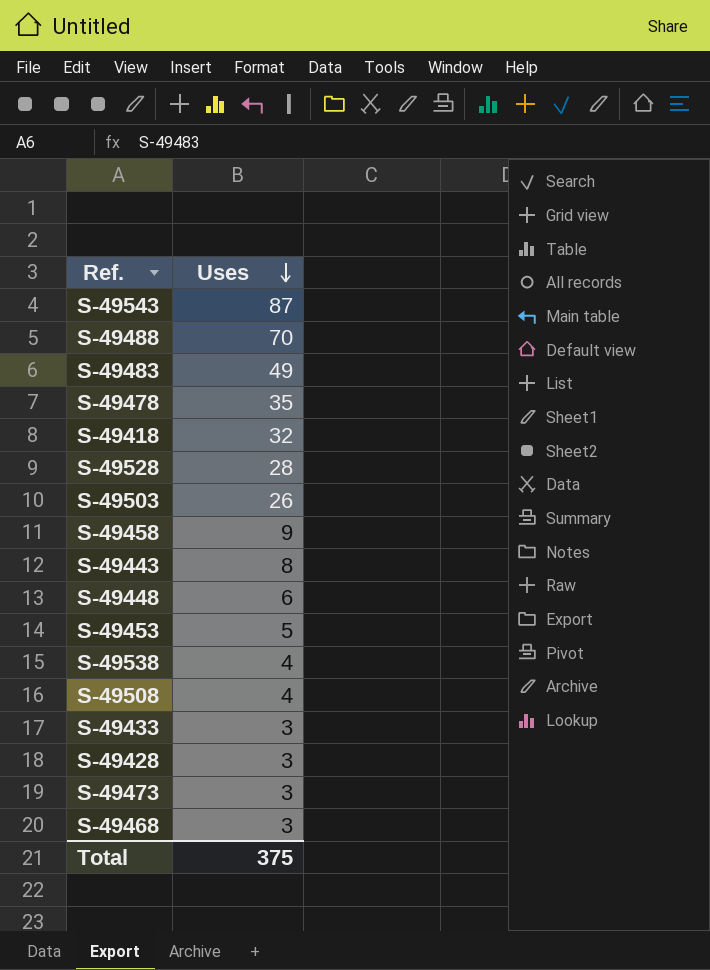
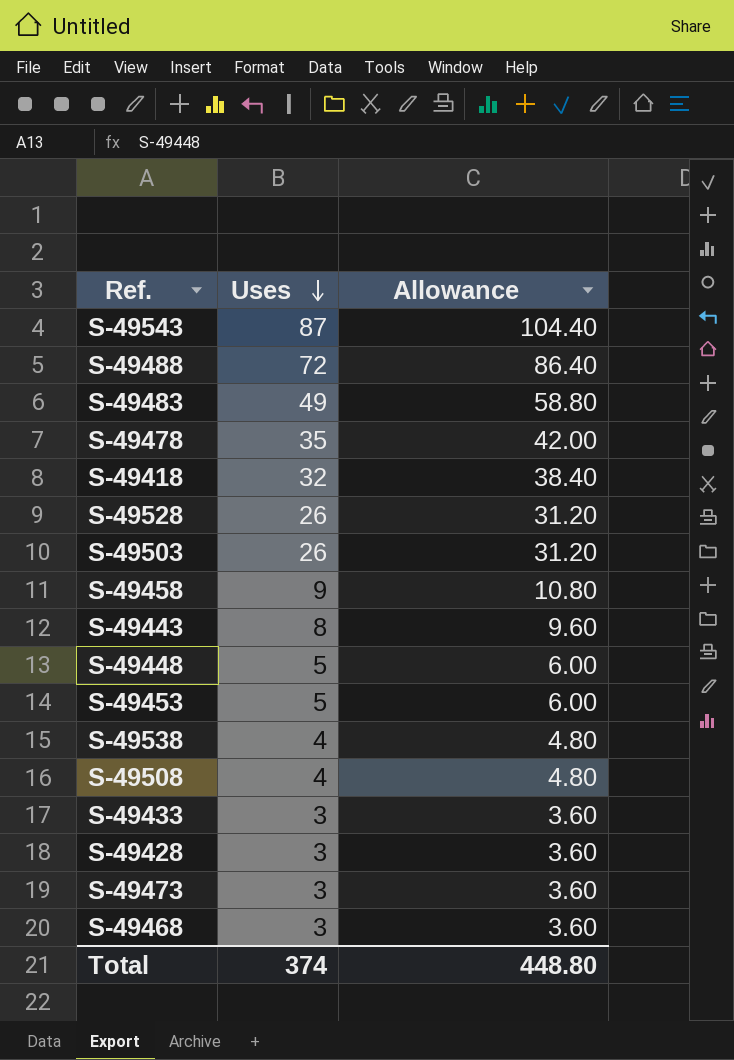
column Allowance | formula: none -> [Uses] * 1.2
S-49488 | Uses: 70 -> 72
S-49528 | Uses: 28 -> 26
S-49448 | Uses: 6 -> 5
Total | Uses: 375 -> 374

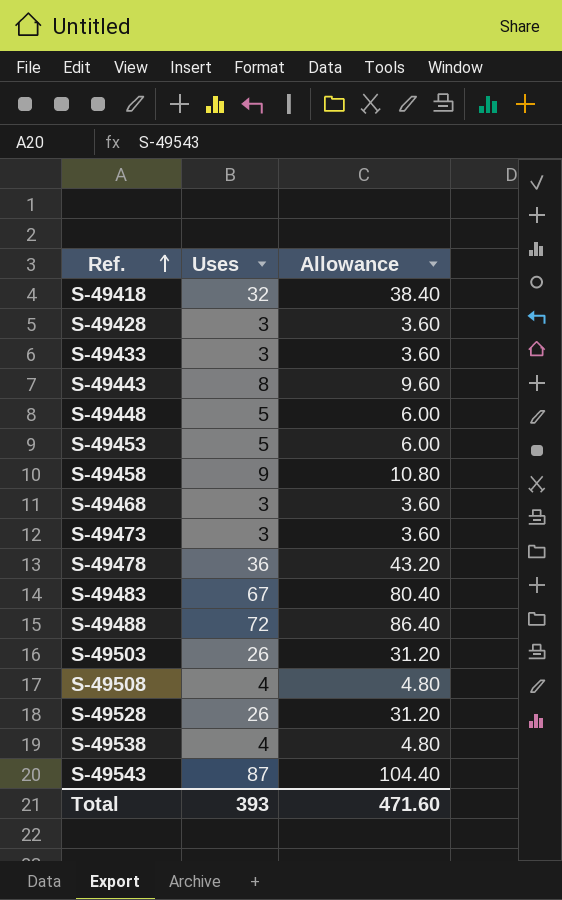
row order: Uses descending -> Ref. ascending
S-49478 | Uses: 35 -> 36
S-49478 | Allowance: 42.00 -> 43.20
S-49483 | Uses: 49 -> 67
S-49483 | Allowance: 58.80 -> 80.40
Total | Uses: 374 -> 393
Total | Allowance: 448.80 -> 471.60

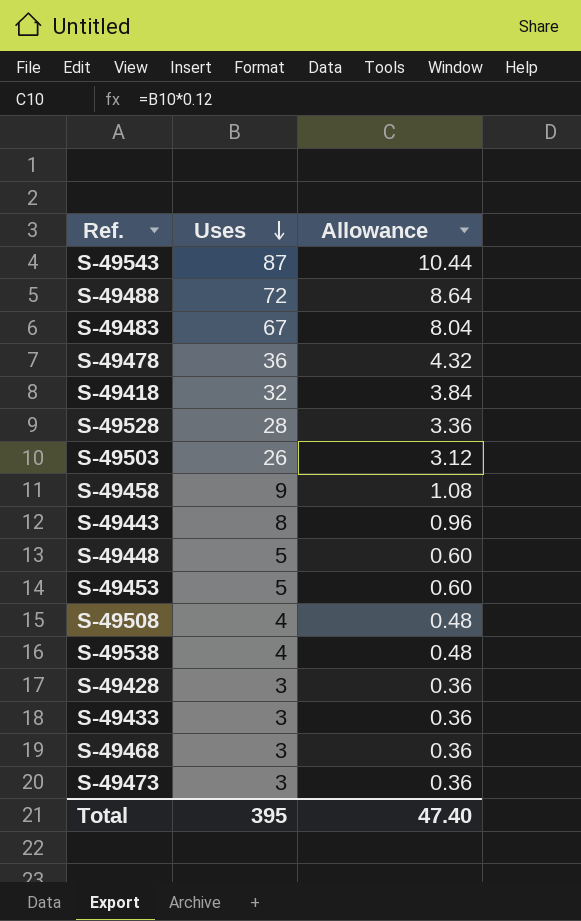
row order: Ref. ascending -> Uses descending
column Allowance | formula: [Uses] * 1.2 -> [Uses] * 0.12
S-49528 | Uses: 26 -> 28
Total | Uses: 393 -> 395
Total | Allowance: 471.60 -> 47.40

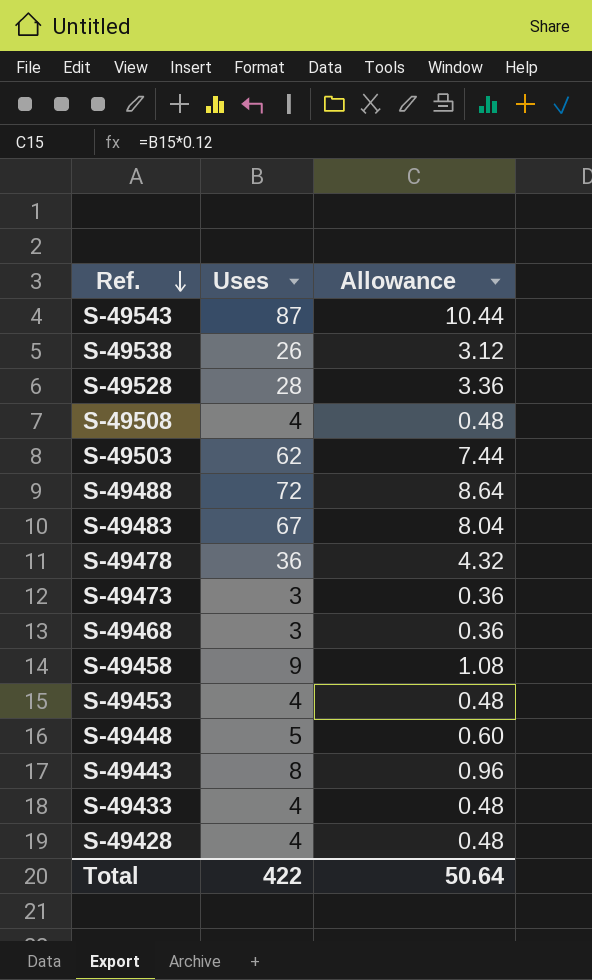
row order: Uses descending -> Ref. descending
row S-49418: 32 | 3.84 -> none
S-49538 | Uses: 4 -> 26
S-49538 | Allowance: 0.48 -> 3.12
S-49503 | Uses: 26 -> 62
S-49503 | Allowance: 3.12 -> 7.44
S-49453 | Uses: 5 -> 4
S-49453 | Allowance: 0.60 -> 0.48
S-49433 | Uses: 3 -> 4
S-49433 | Allowance: 0.36 -> 0.48
S-49428 | Uses: 3 -> 4
S-49428 | Allowance: 0.36 -> 0.48
Total | Uses: 395 -> 422
Total | Allowance: 47.40 -> 50.64

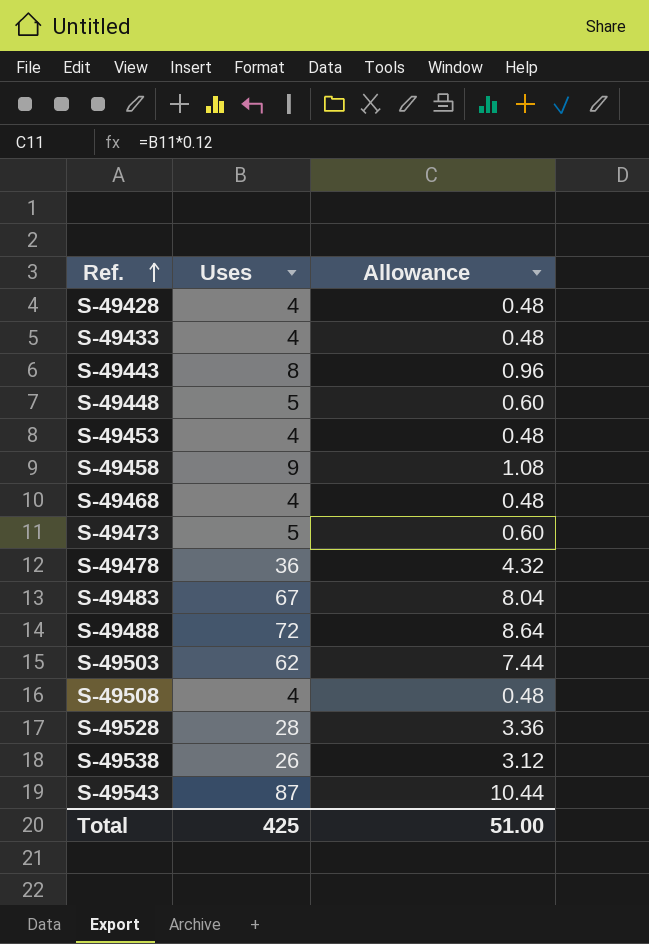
row order: Ref. descending -> Ref. ascending
S-49468 | Uses: 3 -> 4
S-49468 | Allowance: 0.36 -> 0.48
S-49473 | Uses: 3 -> 5
S-49473 | Allowance: 0.36 -> 0.60
Total | Uses: 422 -> 425
Total | Allowance: 50.64 -> 51.00

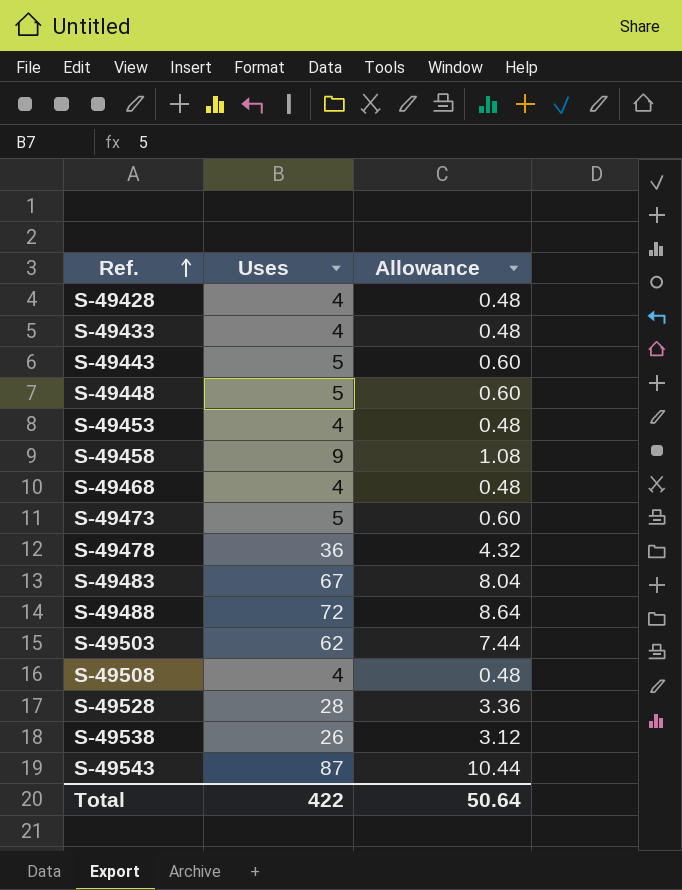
S-49443 | Uses: 8 -> 5
S-49443 | Allowance: 0.96 -> 0.60
Total | Uses: 425 -> 422
Total | Allowance: 51.00 -> 50.64

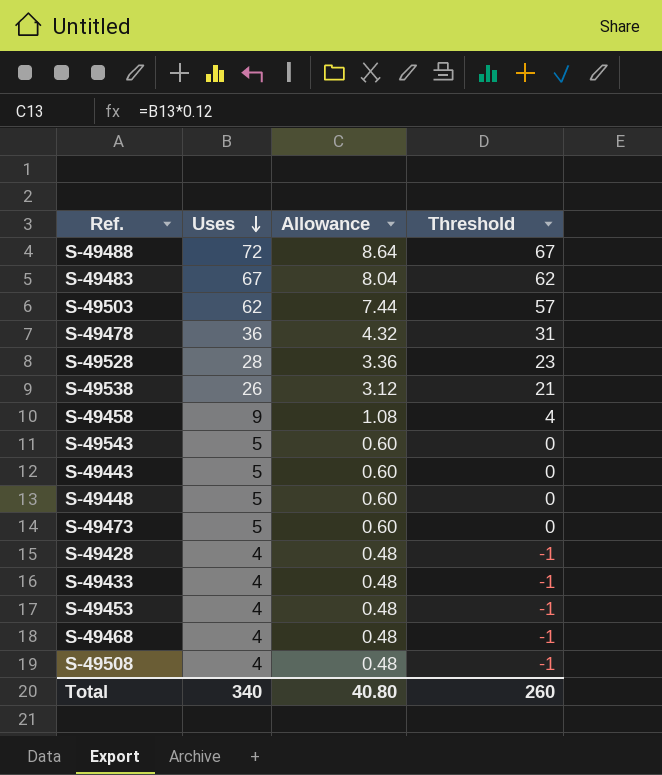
row order: Ref. ascending -> Uses descending
column Threshold | formula: none -> [Uses] - 5
S-49543 | Uses: 87 -> 5
S-49543 | Allowance: 10.44 -> 0.60
Total | Uses: 422 -> 340
Total | Allowance: 50.64 -> 40.80

